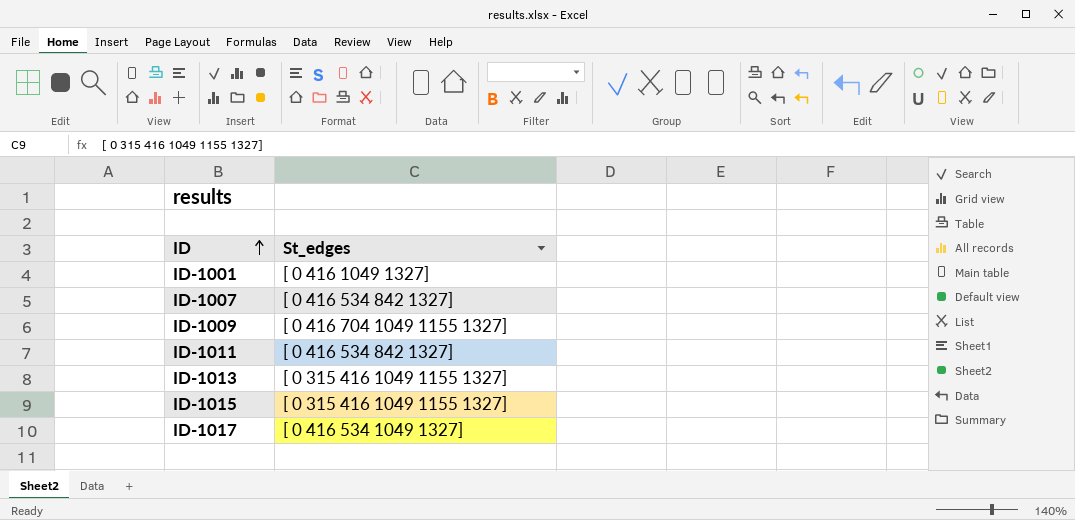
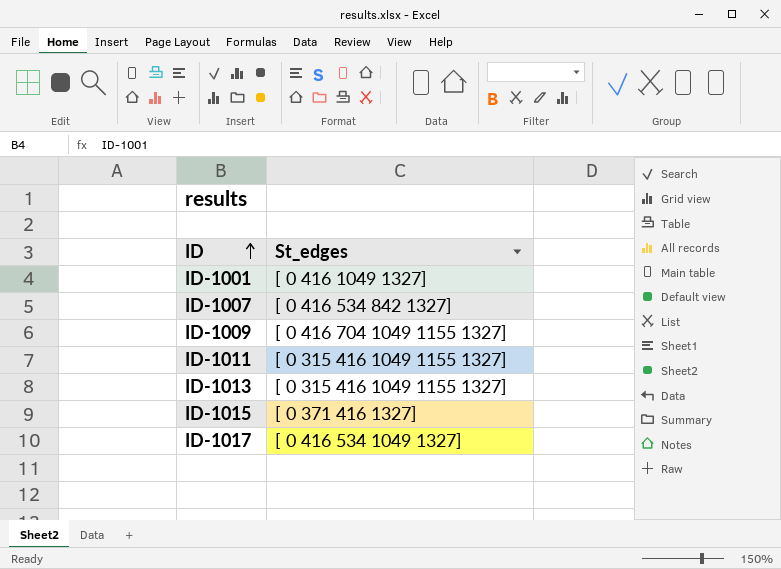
ID-1011 | St_edges: [ 0 416 534 842 1327] -> [ 0 315 416 1049 1155 1327]
ID-1015 | St_edges: [ 0 315 416 1049 1155 1327] -> [ 0 371 416 1327]

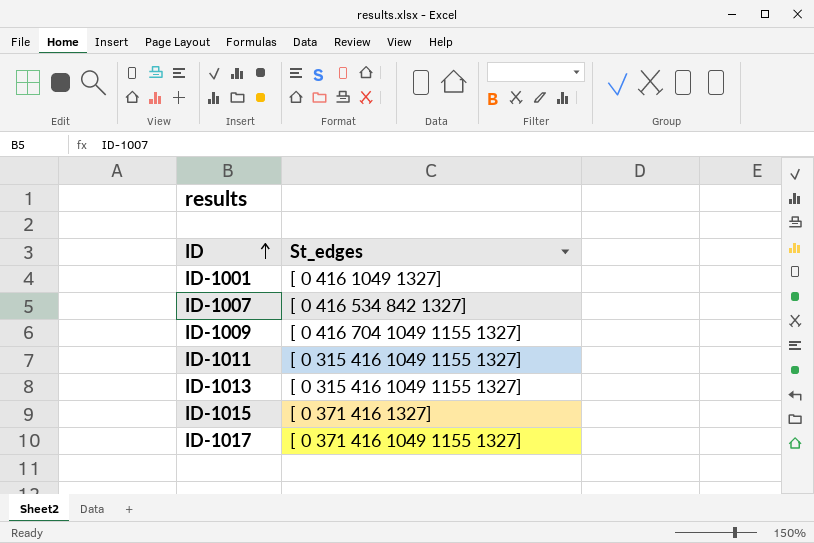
ID-1017 | St_edges: [ 0 416 534 1049 1327] -> [ 0 371 416 1049 1155 1327]

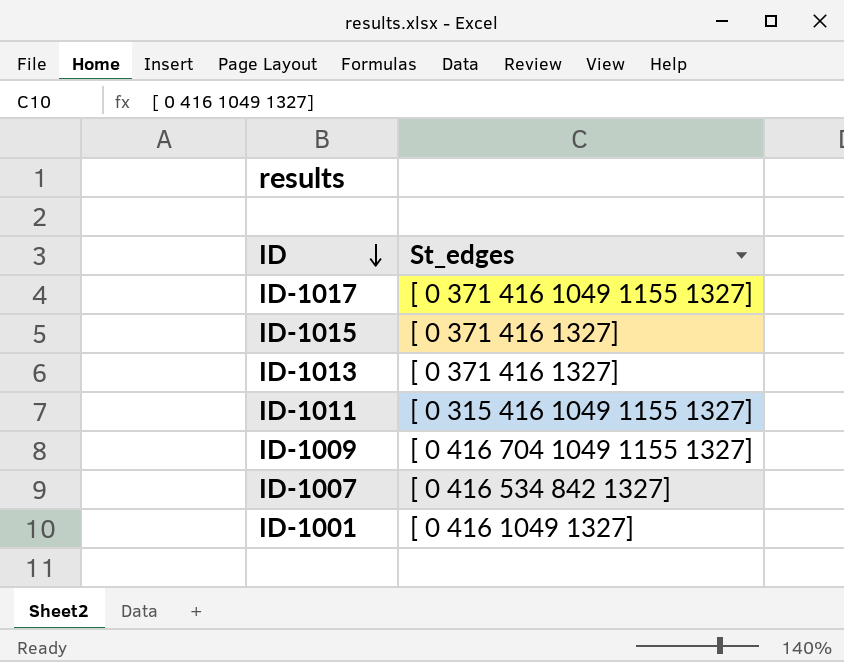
row order: ID ascending -> ID descending
ID-1013 | St_edges: [ 0 315 416 1049 1155 1327] -> [ 0 371 416 1327]

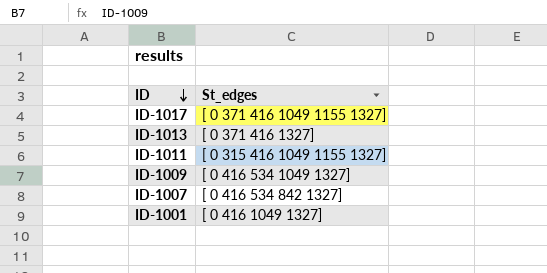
row ID-1015: [ 0 371 416 1327] -> none
ID-1009 | St_edges: [ 0 416 704 1049 1155 1327] -> [ 0 416 534 1049 1327]

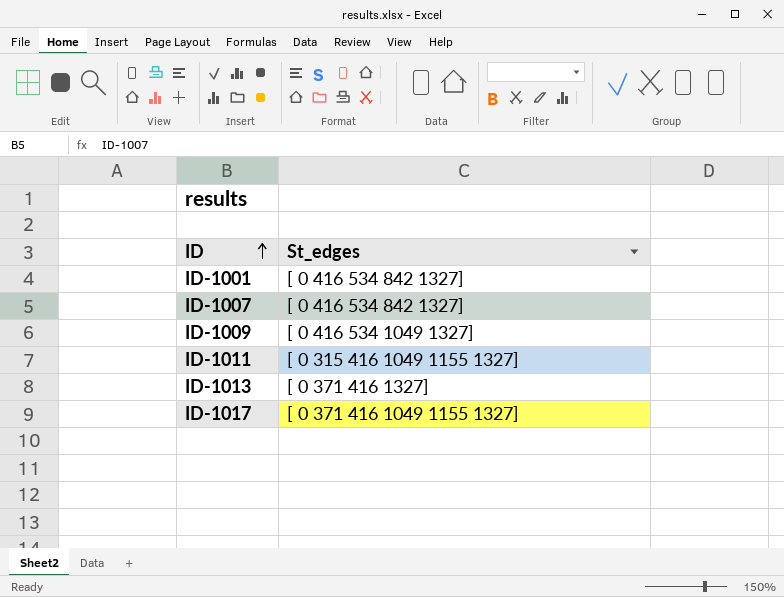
row order: ID descending -> ID ascending
ID-1001 | St_edges: [ 0 416 1049 1327] -> [ 0 416 534 842 1327]

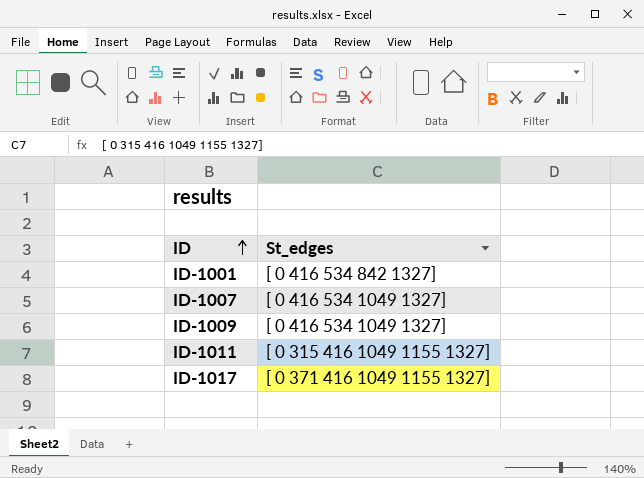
row ID-1013: [ 0 371 416 1327] -> none
ID-1007 | St_edges: [ 0 416 534 842 1327] -> [ 0 416 534 1049 1327]

